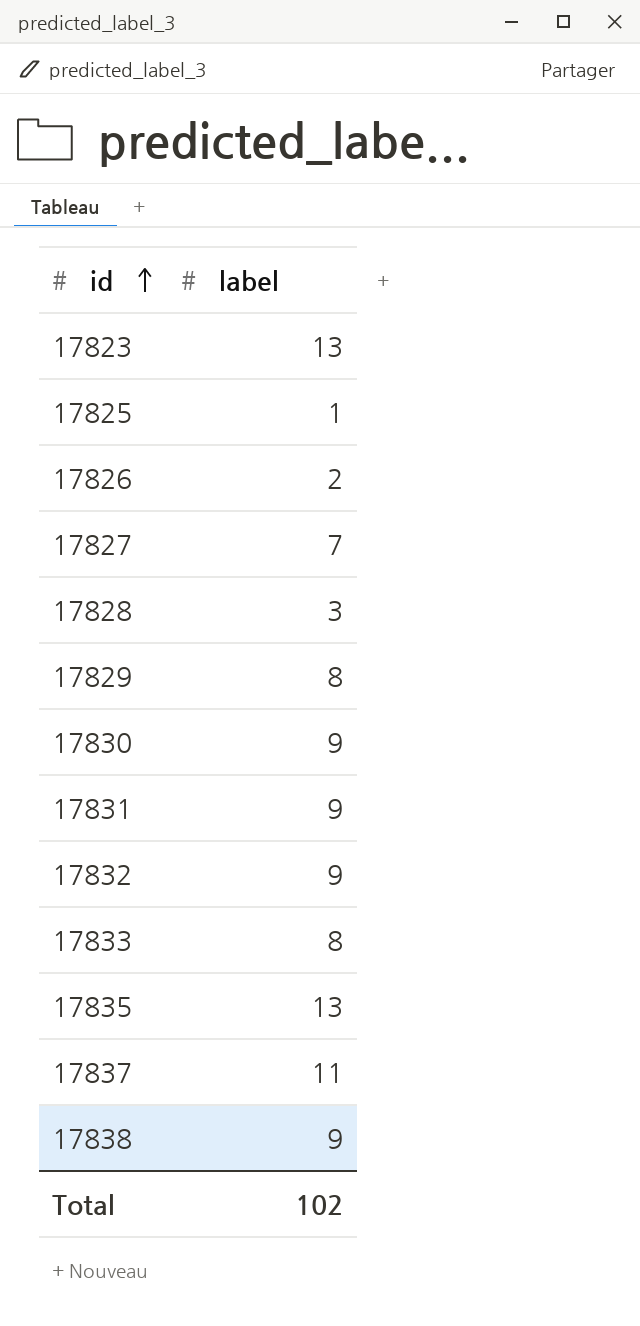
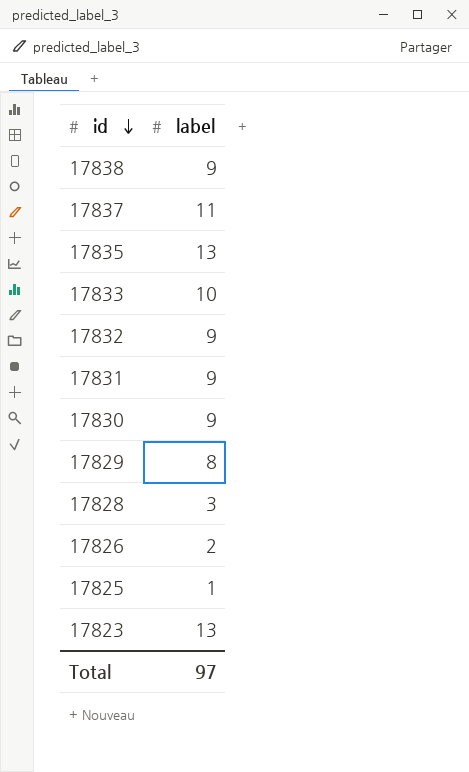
row order: id ascending -> id descending
row 17827: 7 -> none
17833 | label: 8 -> 10
Total | label: 102 -> 97

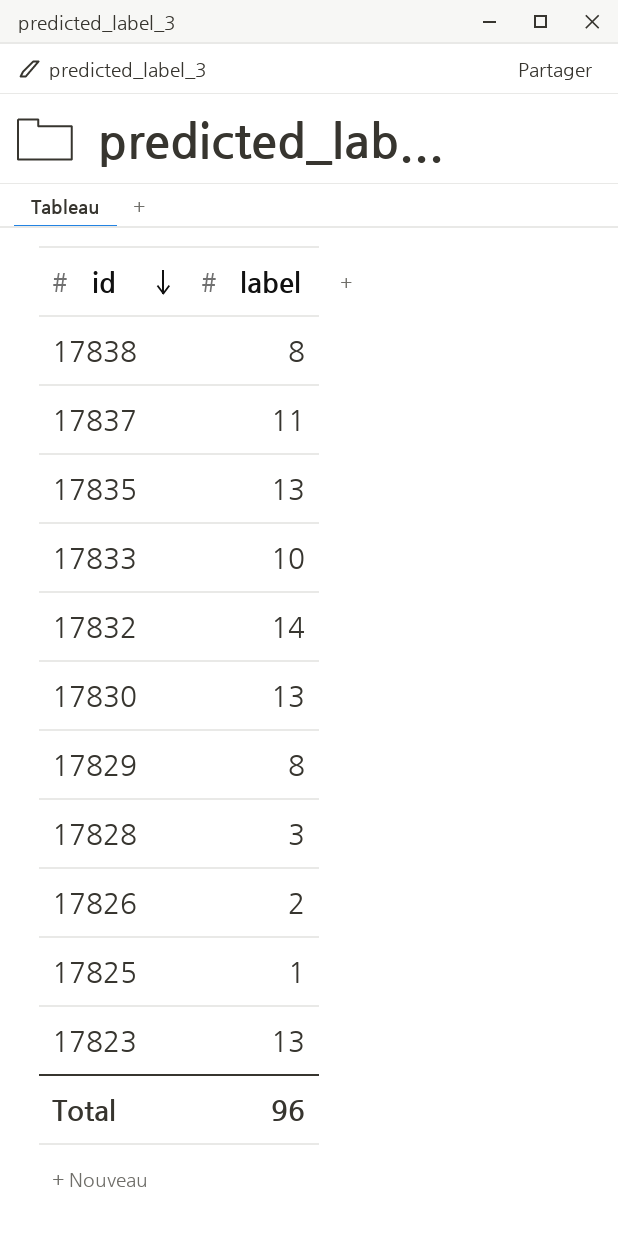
row 17831: 9 -> none
17838 | label: 9 -> 8
17832 | label: 9 -> 14
17830 | label: 9 -> 13
Total | label: 97 -> 96

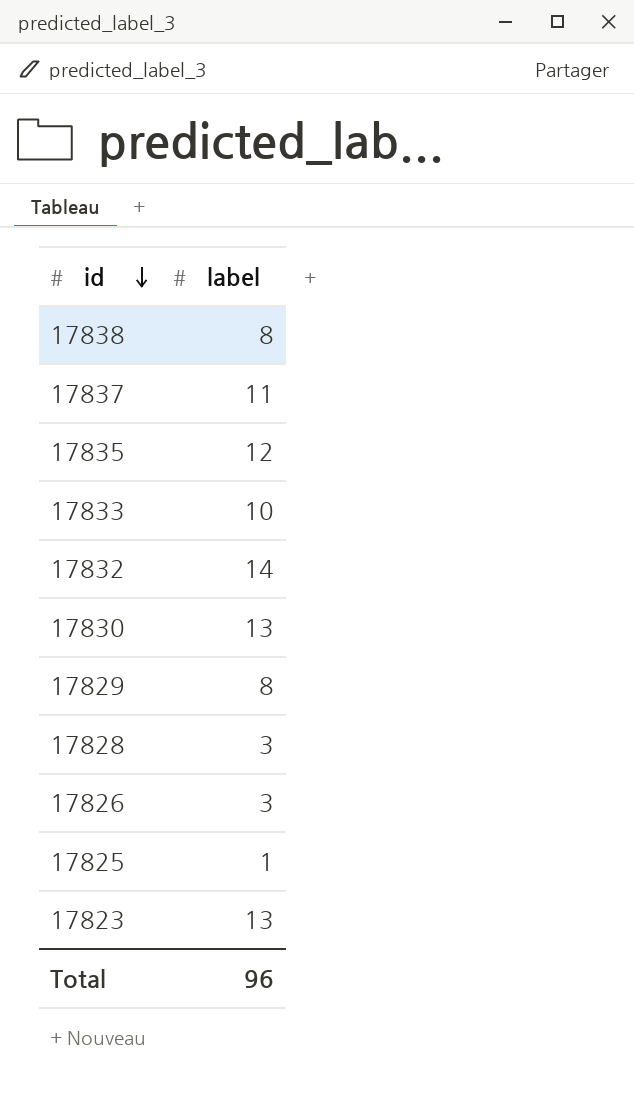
17835 | label: 13 -> 12
17826 | label: 2 -> 3

